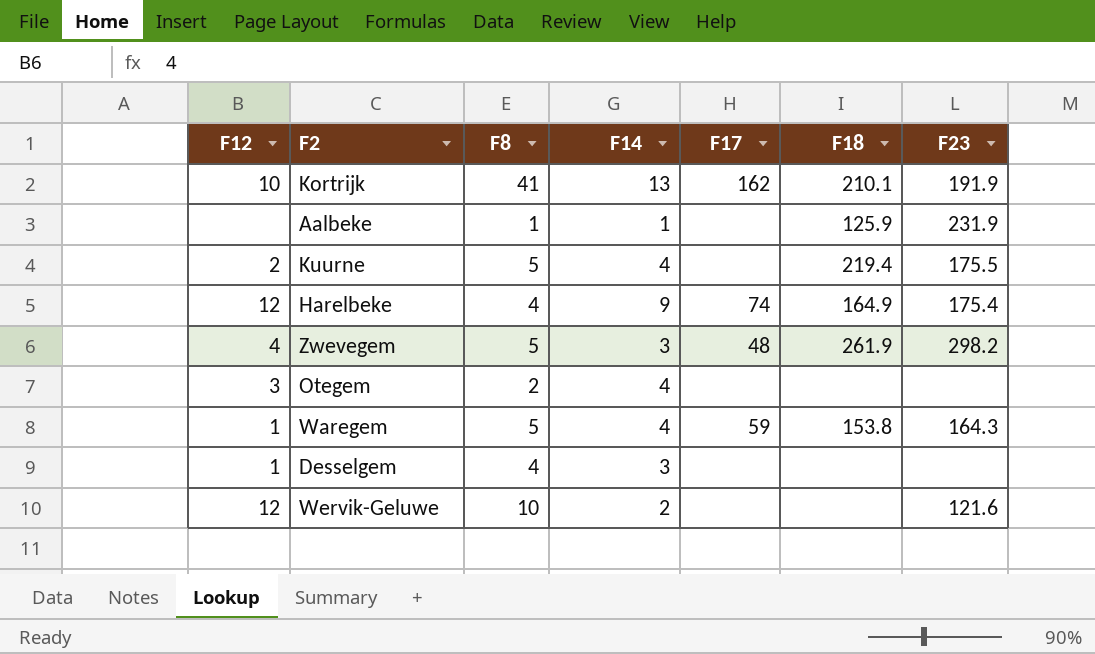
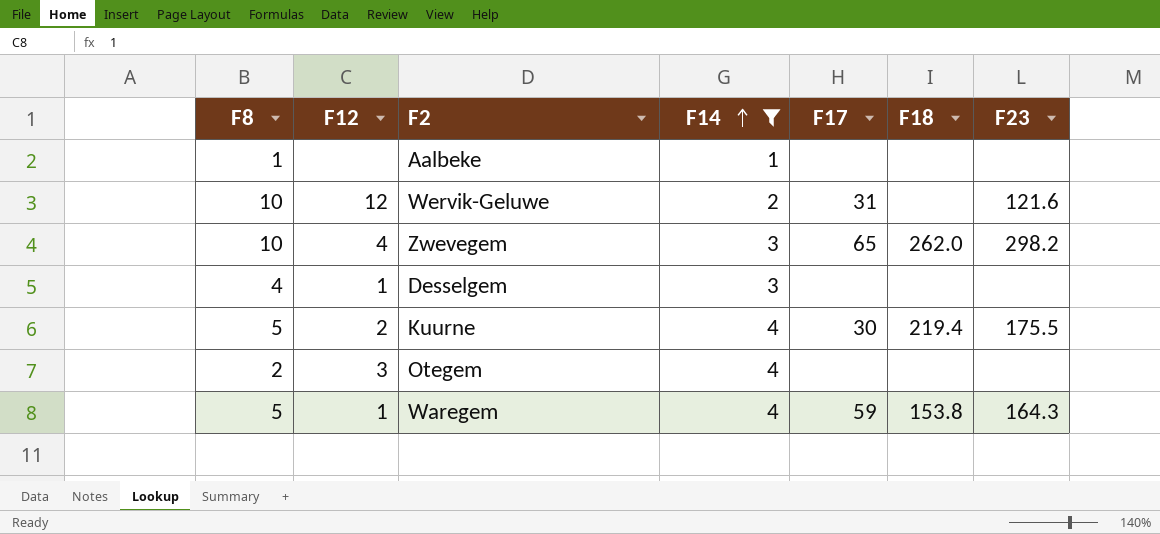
filter: none -> F14 <= 4
row order: none -> F14 ascending
column F8 | position: 3 -> 1
Aalbeke | F18: 125.9 -> none
Aalbeke | F23: 231.9 -> none
Wervik-Geluwe | F17: none -> 31
Zwevegem | F8: 5 -> 10
Zwevegem | F17: 48 -> 65
Zwevegem | F18: 261.9 -> 262.0
Kuurne | F17: none -> 30

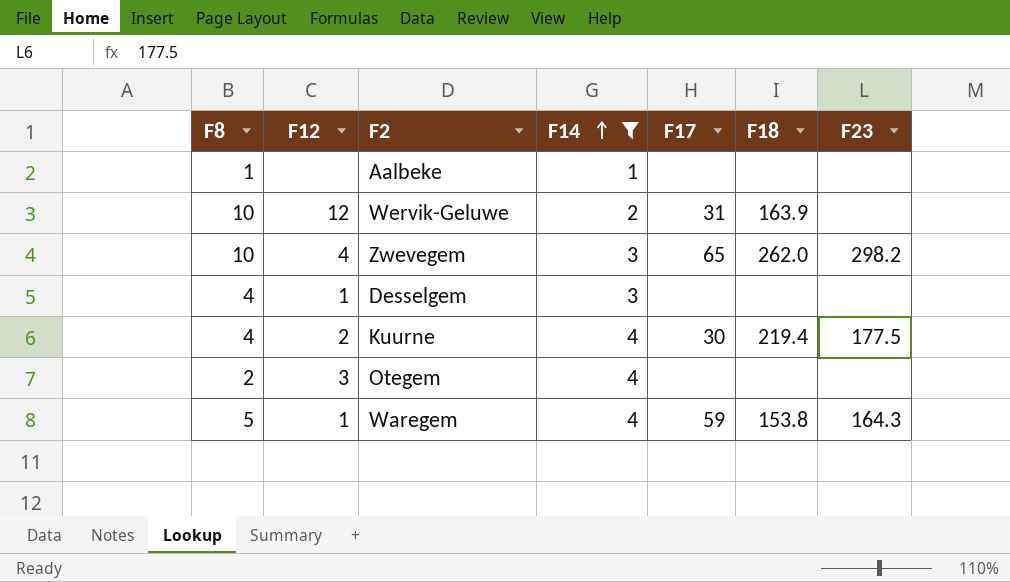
Wervik-Geluwe | F18: none -> 163.9
Wervik-Geluwe | F23: 121.6 -> none
Kuurne | F8: 5 -> 4
Kuurne | F23: 175.5 -> 177.5

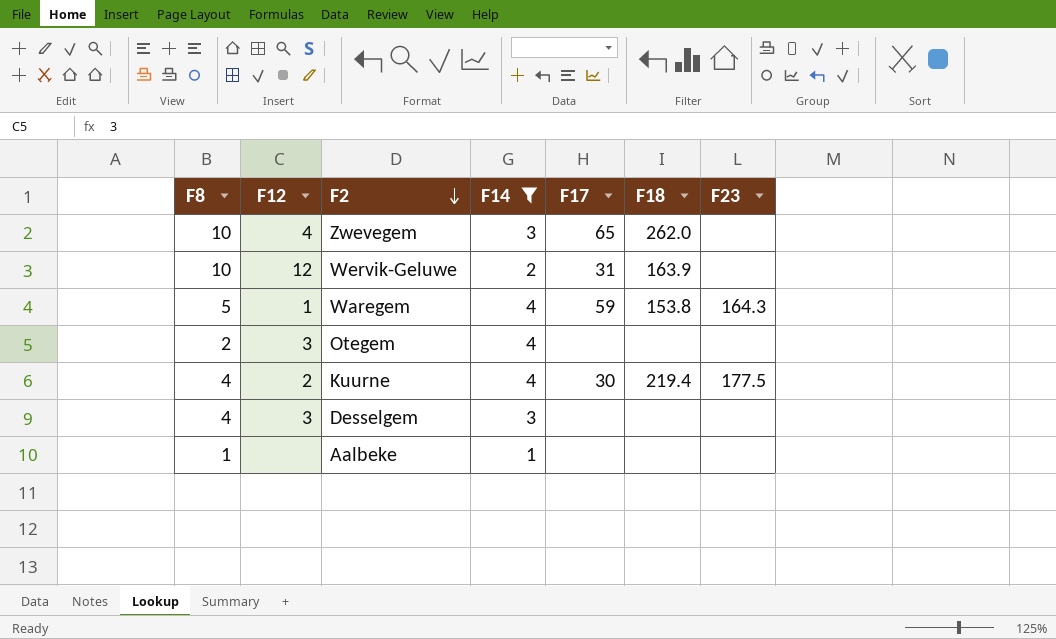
row order: F14 ascending -> F2 descending
Zwevegem | F23: 298.2 -> none
Desselgem | F12: 1 -> 3

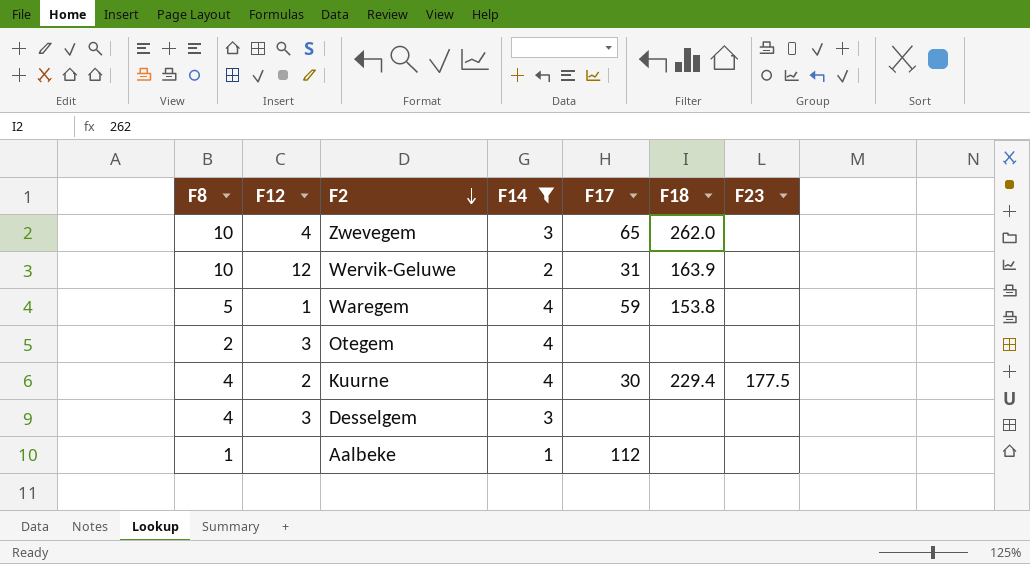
Waregem | F23: 164.3 -> none
Kuurne | F18: 219.4 -> 229.4
Aalbeke | F17: none -> 112

